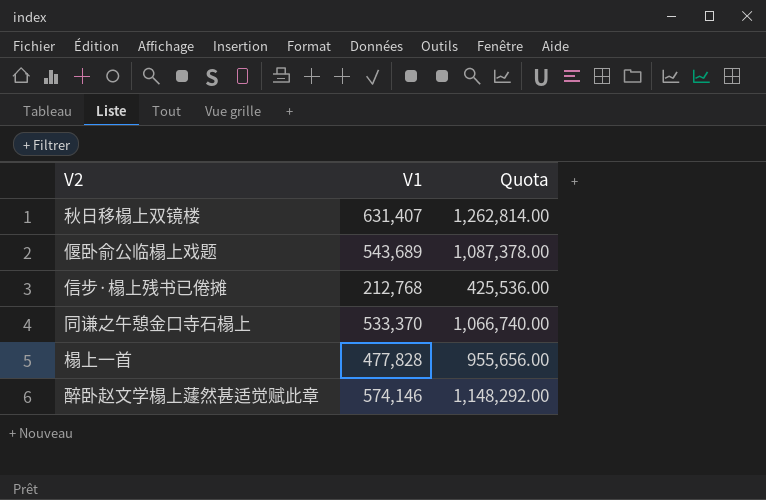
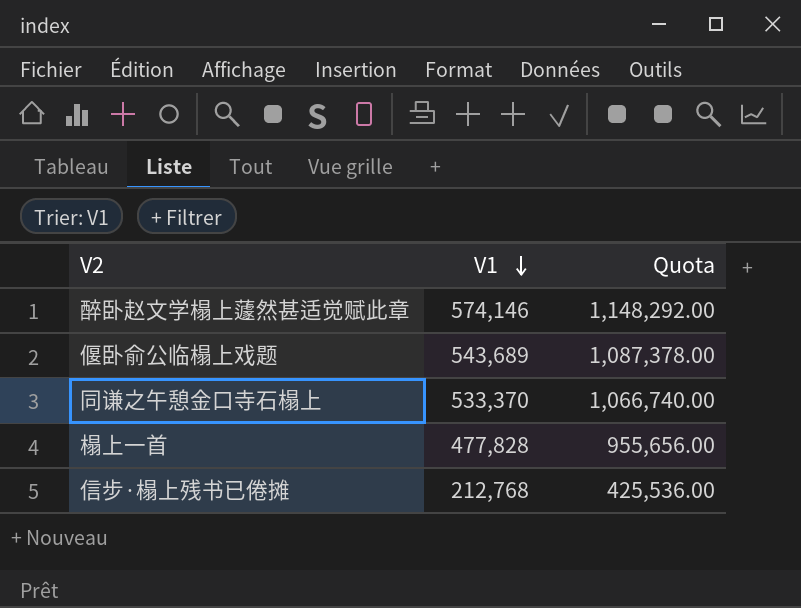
row order: none -> V1 descending
row 秋日移榻上双镜楼: 631,407 | 1,262,814.00 -> none

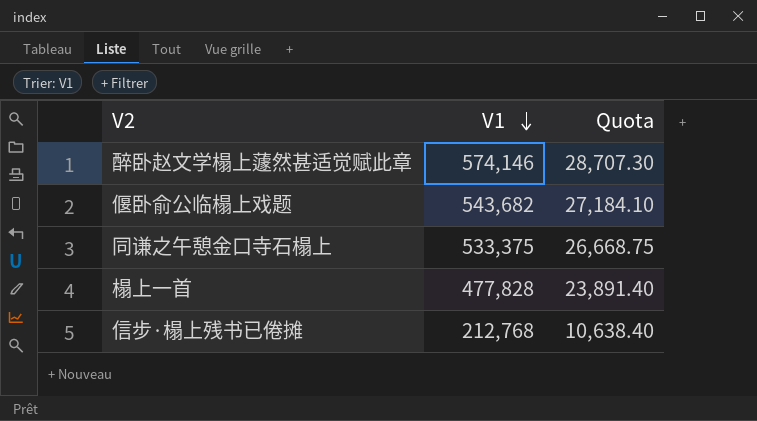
column Quota | formula: [V1] * 2 -> [V1] * 0.05
偃卧俞公临榻上戏题 | V1: 543,689 -> 543,682
同谦之午憩金口寺石榻上 | V1: 533,370 -> 533,375

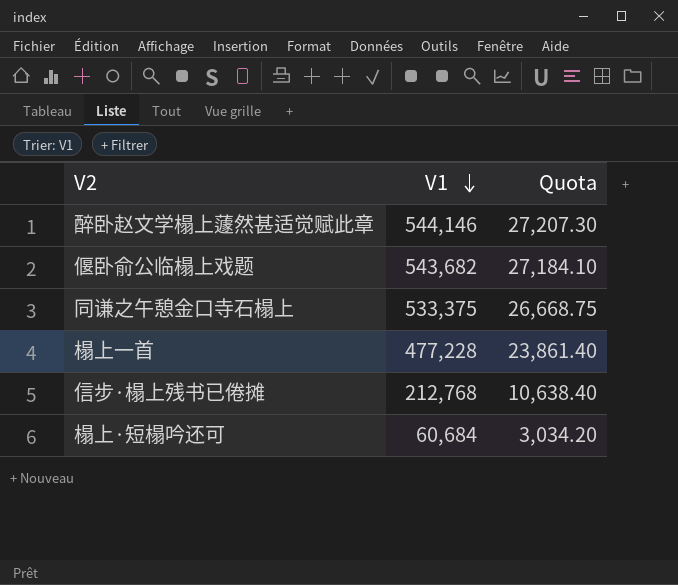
醉卧赵文学榻上蘧然甚适觉赋此章 | V1: 574,146 -> 544,146
醉卧赵文学榻上蘧然甚适觉赋此章 | Quota: 28,707.30 -> 27,207.30
榻上一首 | V1: 477,828 -> 477,228
榻上一首 | Quota: 23,891.40 -> 23,861.40
row 榻上·短榻吟还可: none -> 60,684 | 3,034.20

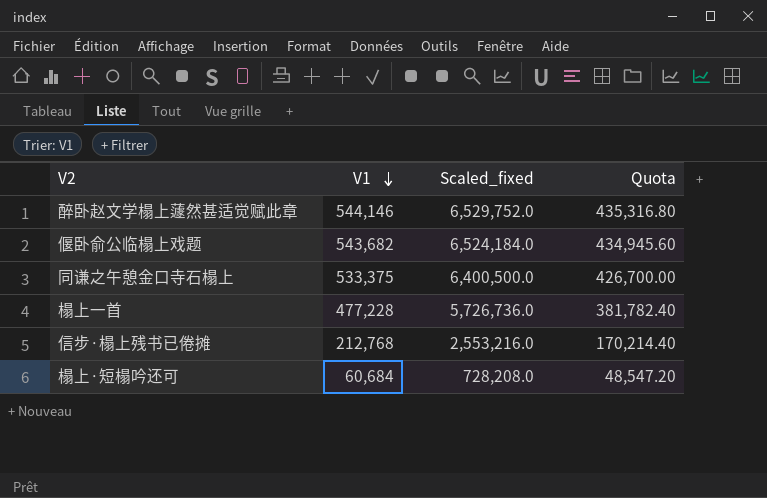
column Scaled_fixed | formula: none -> [V1] * 12
column Quota | formula: [V1] * 0.05 -> [V1] * 0.8

